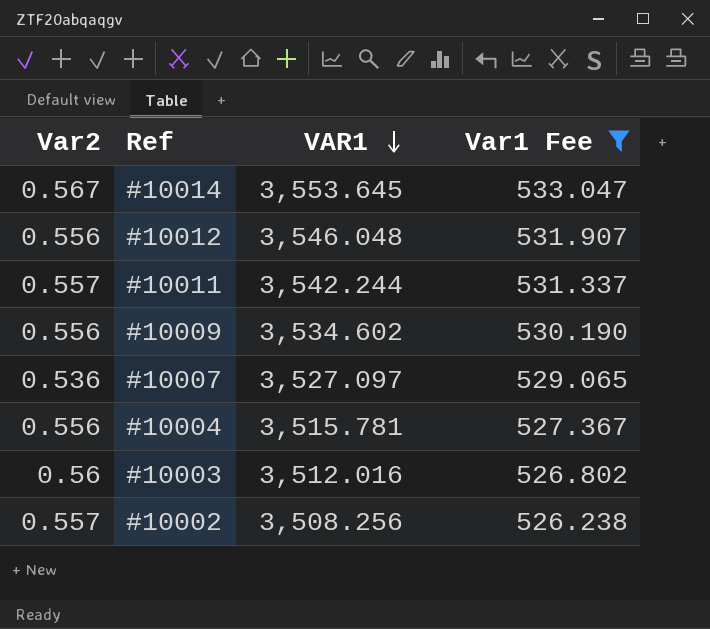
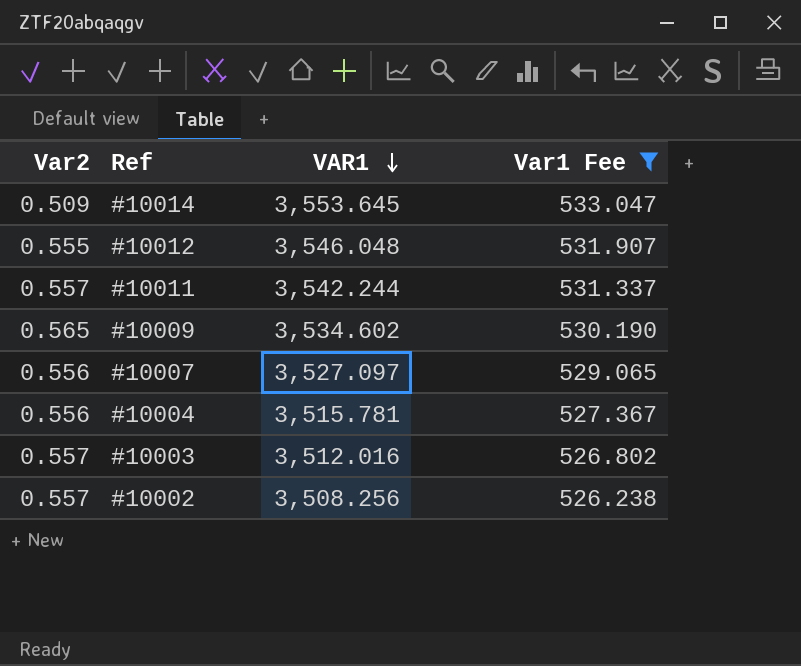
#10014 | Var2: 0.567 -> 0.509
#10012 | Var2: 0.556 -> 0.555
#10009 | Var2: 0.556 -> 0.565
#10007 | Var2: 0.536 -> 0.556
#10003 | Var2: 0.56 -> 0.557

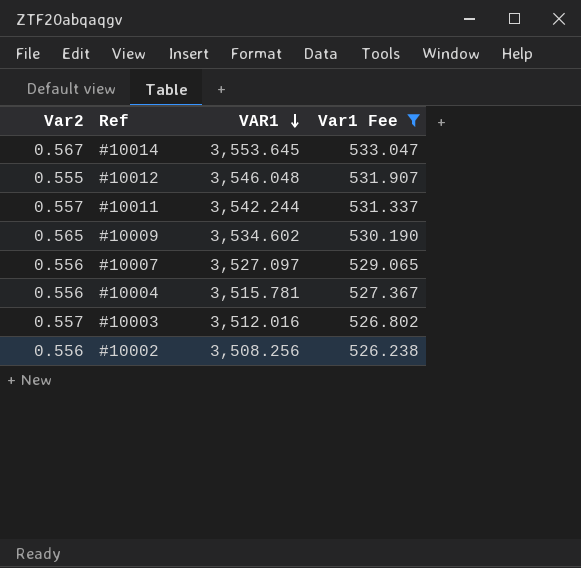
#10014 | Var2: 0.509 -> 0.567
#10002 | Var2: 0.557 -> 0.556

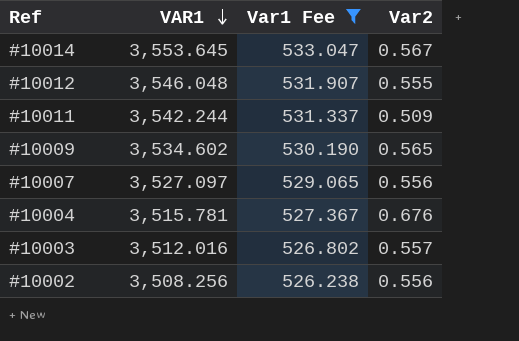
column Var2 | position: 1 -> 4
#10011 | Var2: 0.557 -> 0.509
#10004 | Var2: 0.556 -> 0.676

